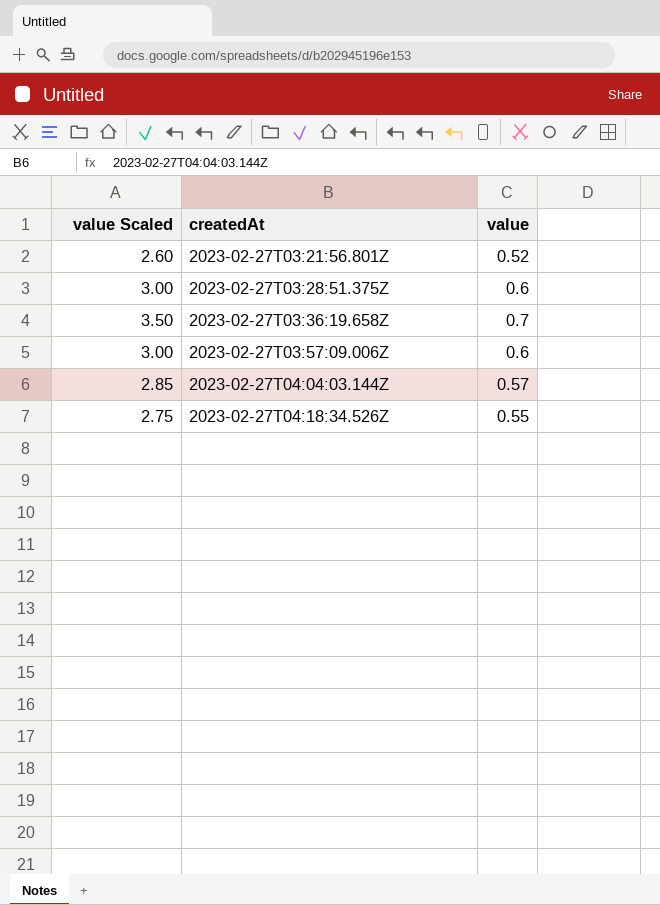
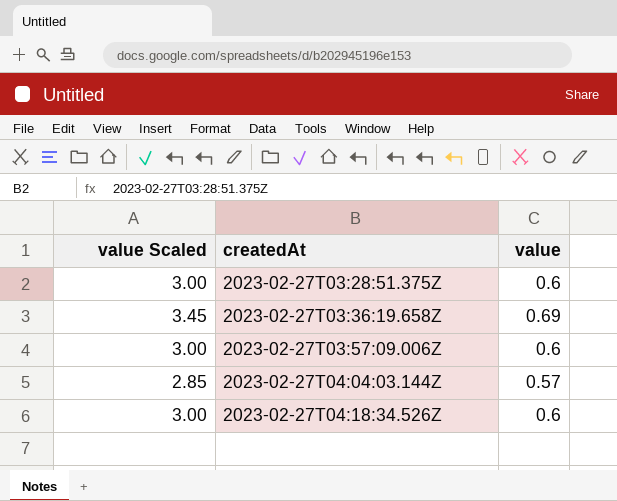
row 2023-02-27T03:21:56.801Z: 2.60 | 0.52 -> none
2023-02-27T03:36:19.658Z | value Scaled: 3.50 -> 3.45
2023-02-27T03:36:19.658Z | value: 0.7 -> 0.69
2023-02-27T04:18:34.526Z | value Scaled: 2.75 -> 3.00
2023-02-27T04:18:34.526Z | value: 0.55 -> 0.6

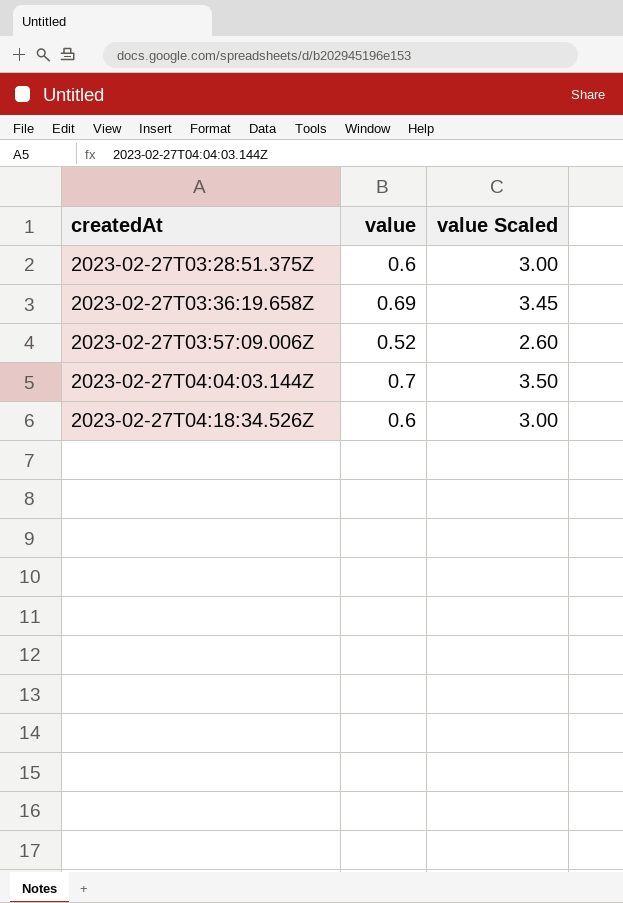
column value Scaled | position: 1 -> 3
2023-02-27T03:57:09.006Z | value: 0.6 -> 0.52
2023-02-27T03:57:09.006Z | value Scaled: 3.00 -> 2.60
2023-02-27T04:04:03.144Z | value: 0.57 -> 0.7
2023-02-27T04:04:03.144Z | value Scaled: 2.85 -> 3.50

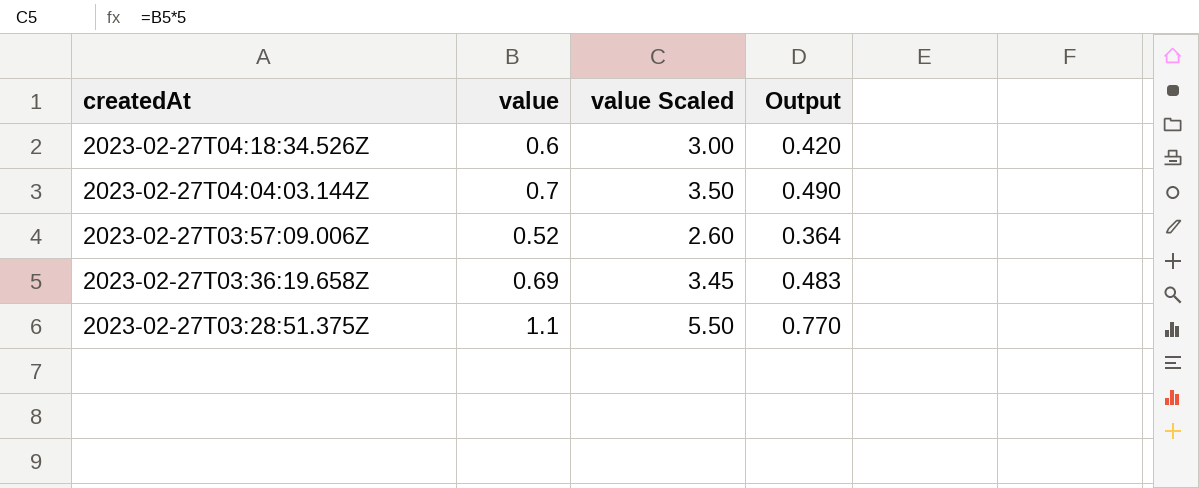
row order: createdAt ascending -> createdAt descending
column Output | formula: none -> [value] * 0.7
2023-02-27T03:28:51.375Z | value: 0.6 -> 1.1
2023-02-27T03:28:51.375Z | value Scaled: 3.00 -> 5.50

